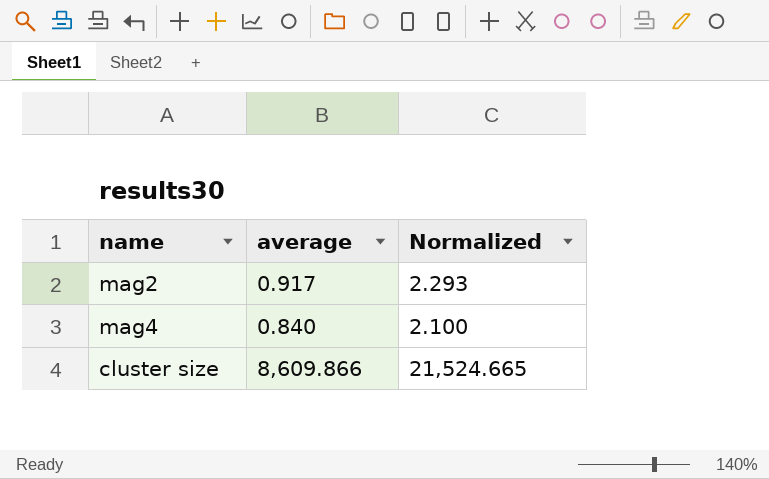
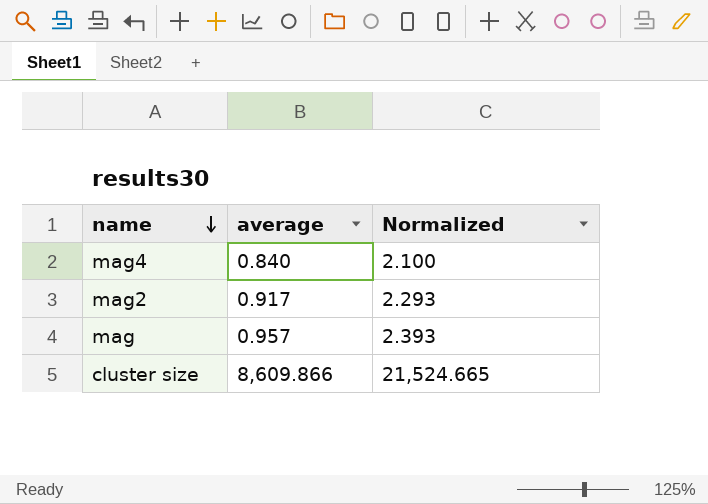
row order: none -> name descending
row mag: none -> 0.957 | 2.393

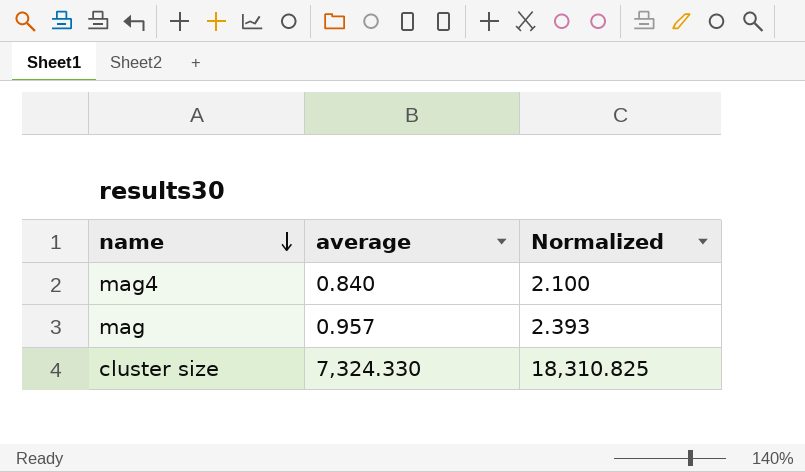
row mag2: 0.917 | 2.293 -> none
cluster size | average: 8,609.866 -> 7,324.330
cluster size | Normalized: 21,524.665 -> 18,310.825

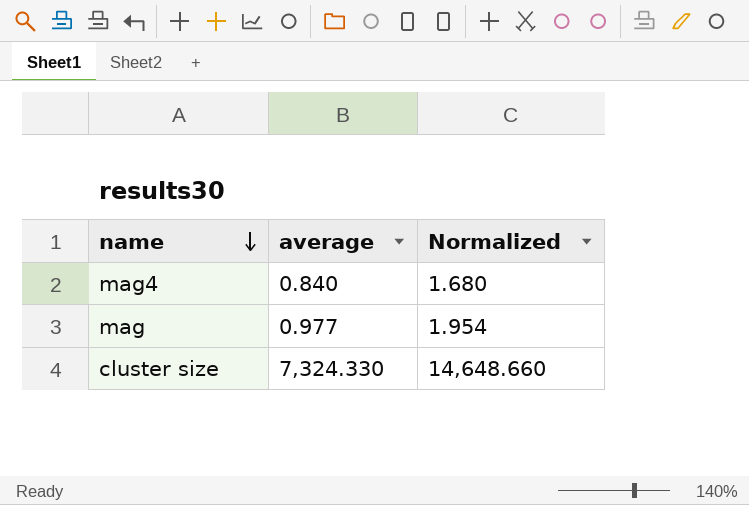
column Normalized | formula: [average] * 2.5 -> [average] * 2
mag | average: 0.957 -> 0.977

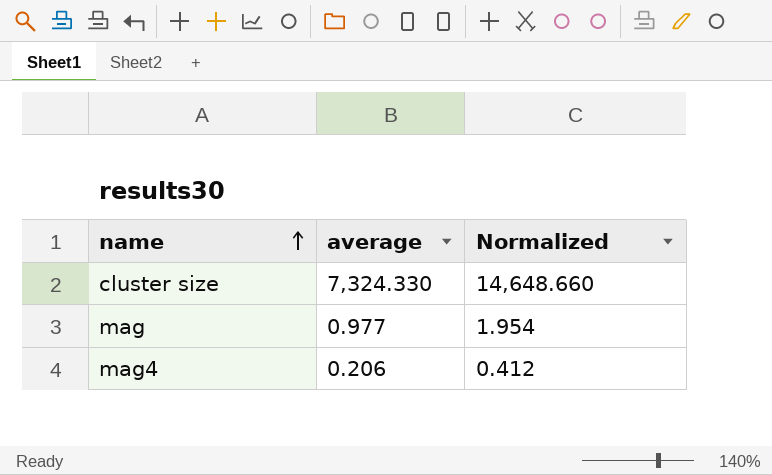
row order: name descending -> name ascending
mag4 | average: 0.840 -> 0.206
mag4 | Normalized: 1.680 -> 0.412

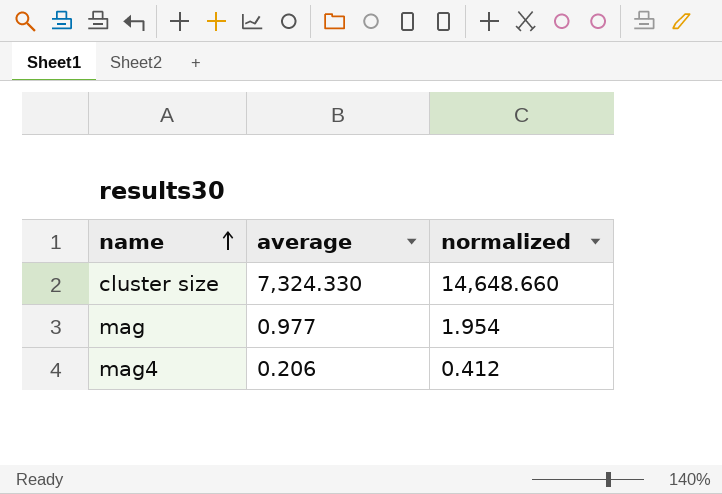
column name: Normalized -> normalized

